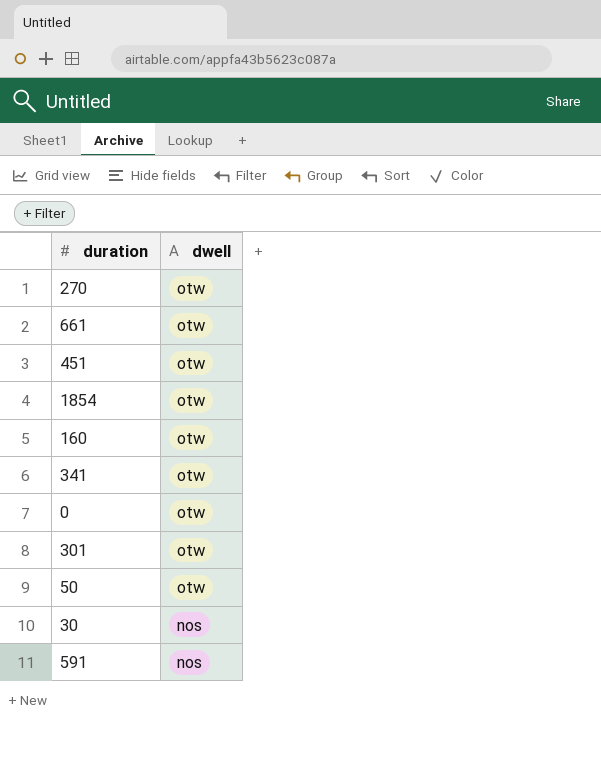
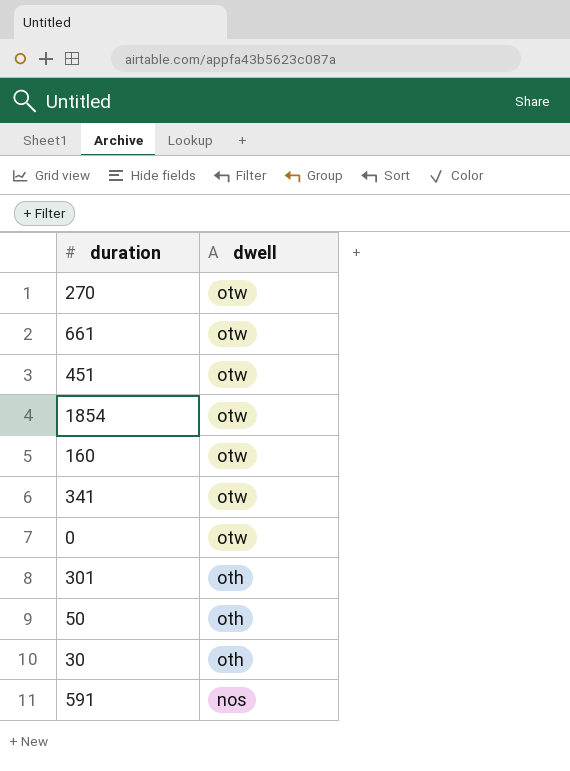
301 | dwell: otw -> oth
50 | dwell: otw -> oth
30 | dwell: nos -> oth

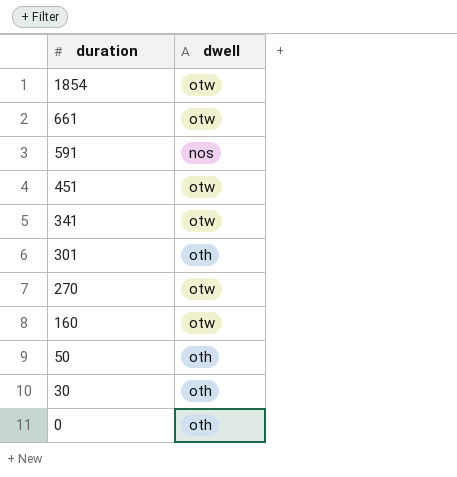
row order: dwell descending -> duration descending
0 | dwell: otw -> oth

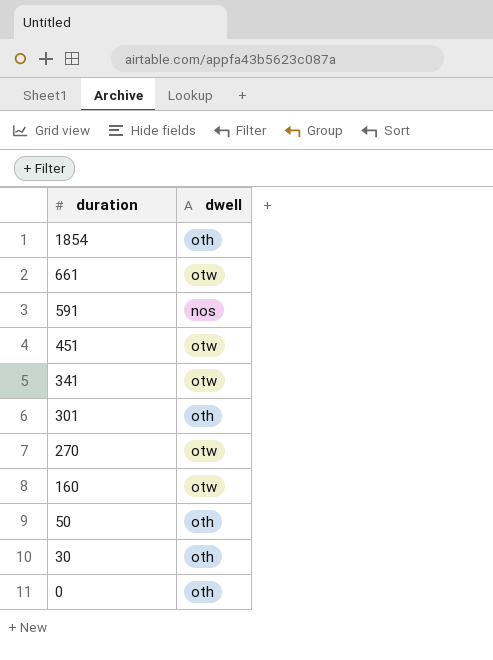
1854 | dwell: otw -> oth

